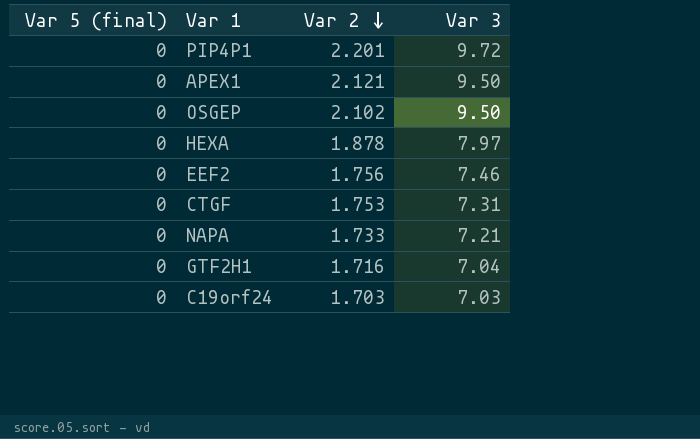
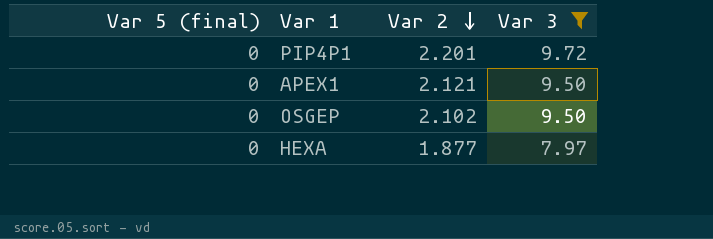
filter: none -> Var 3 >= 7.97
HEXA | Var 2: 1.878 -> 1.877

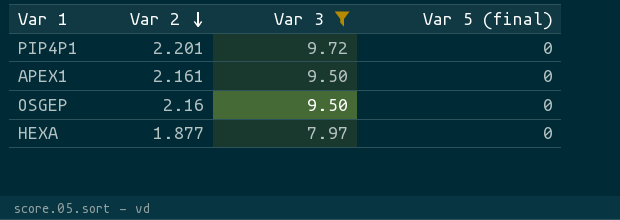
column Var 5 (final) | position: 1 -> 4
APEX1 | Var 2: 2.121 -> 2.161
OSGEP | Var 2: 2.102 -> 2.16

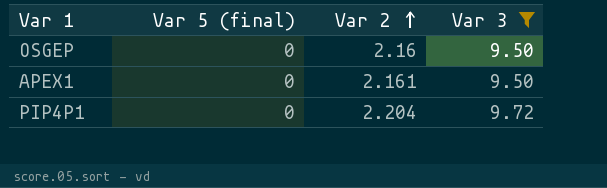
row order: Var 2 descending -> Var 2 ascending
column Var 5 (final) | position: 4 -> 2
row HEXA: 1.877 | 7.97 | 0 -> none
PIP4P1 | Var 2: 2.201 -> 2.204

